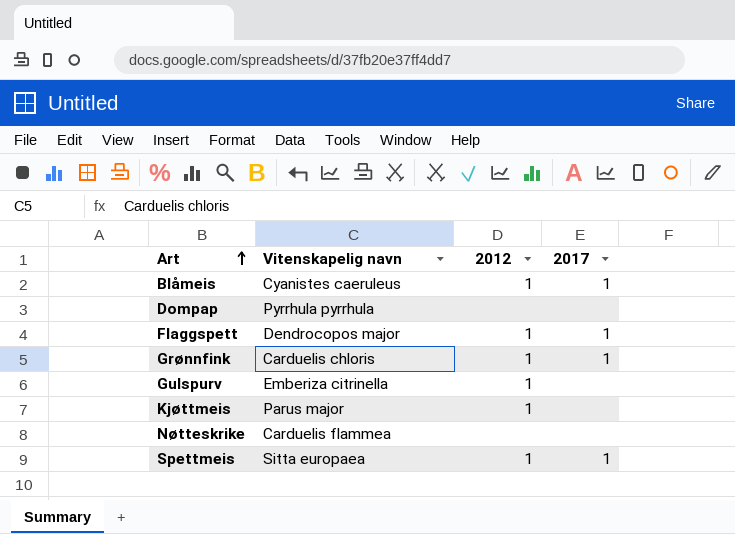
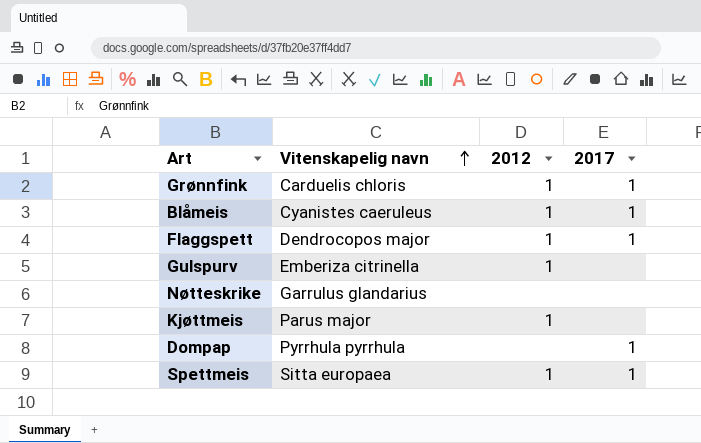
row order: Art ascending -> Vitenskapelig navn ascending
Nøtteskrike | Vitenskapelig navn: Carduelis flammea -> Garrulus glandarius
Dompap | 2017: none -> 1

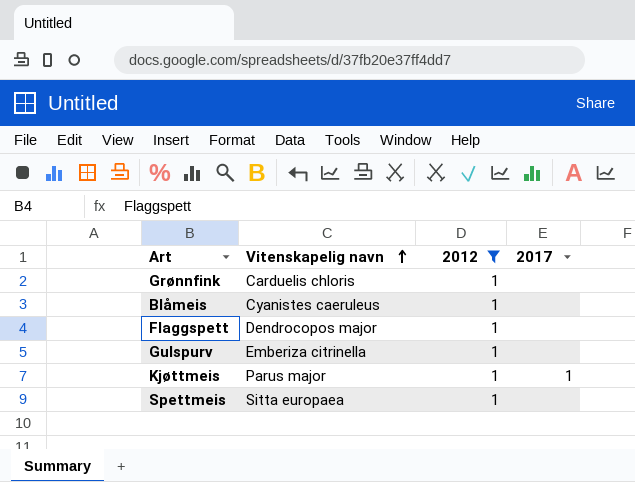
filter: none -> 2012 = 1
Grønnfink | 2017: 1 -> none
Blåmeis | 2017: 1 -> none
Flaggspett | 2017: 1 -> none
Kjøttmeis | 2017: none -> 1
Spettmeis | 2017: 1 -> none

